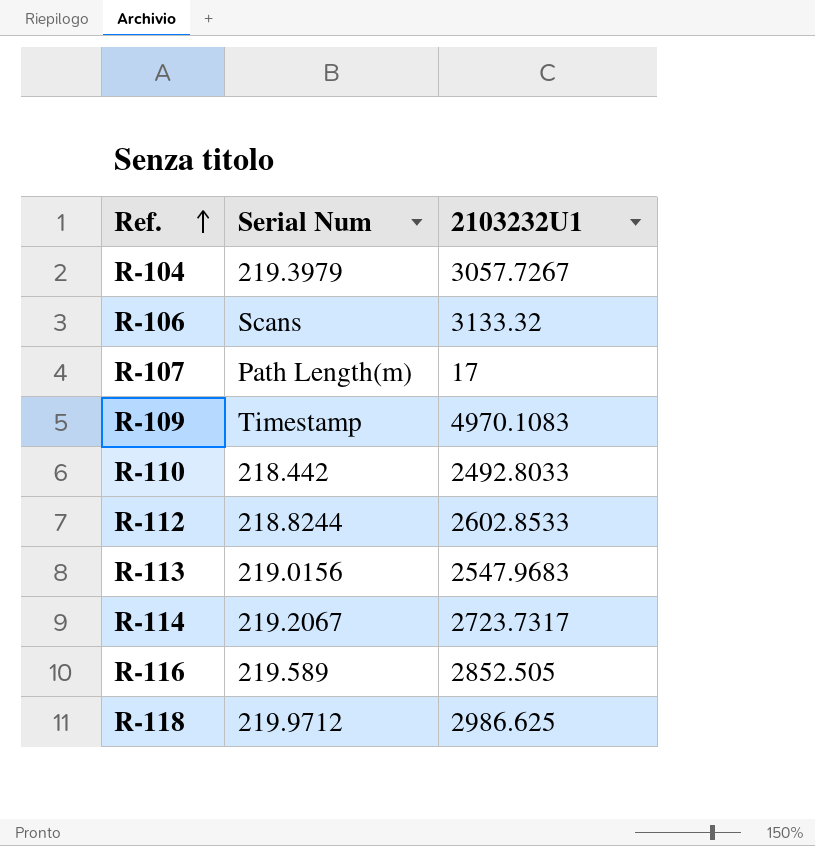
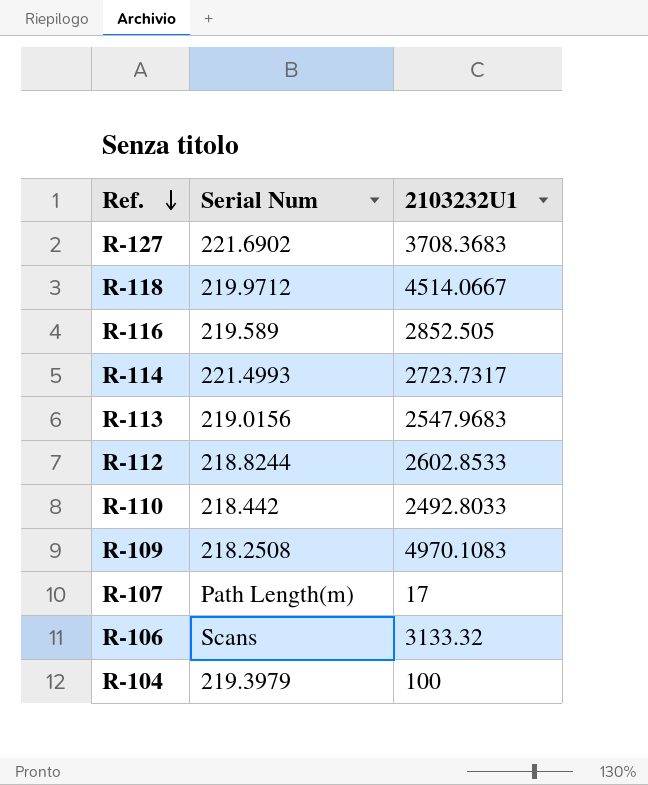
row order: Ref. ascending -> Ref. descending
row R-127: none -> 221.6902 | 3708.3683
R-118 | 2103232U1: 2986.625 -> 4514.0667
R-114 | Serial Num: 219.2067 -> 221.4993
R-109 | Serial Num: Timestamp -> 218.2508
R-104 | 2103232U1: 3057.7267 -> 100

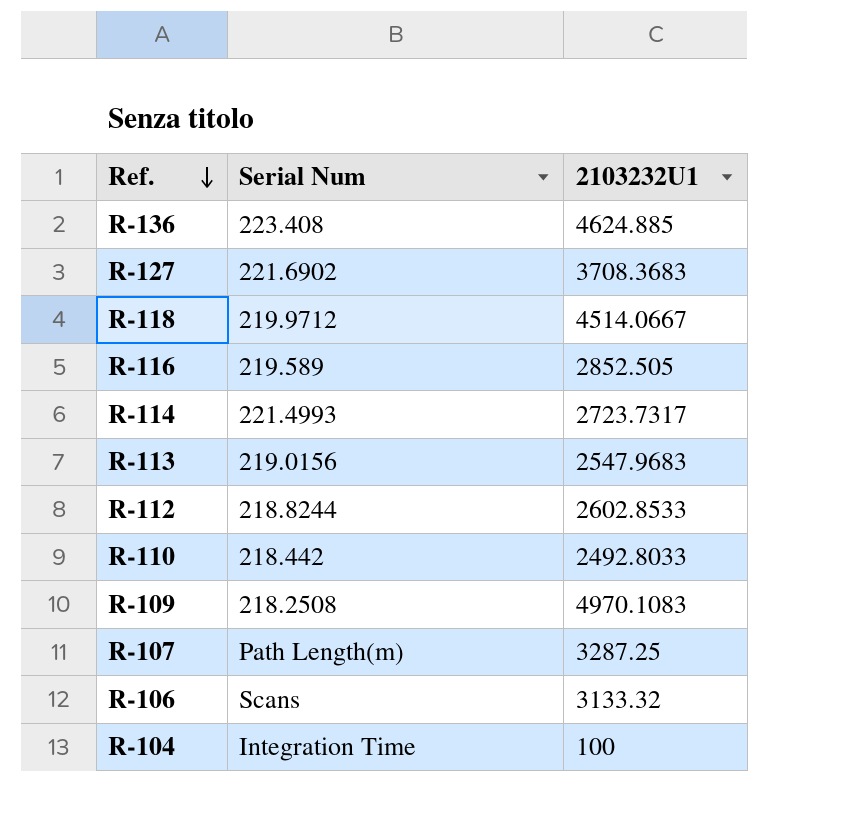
row R-136: none -> 223.408 | 4624.885
R-107 | 2103232U1: 17 -> 3287.25
R-104 | Serial Num: 219.3979 -> Integration Time

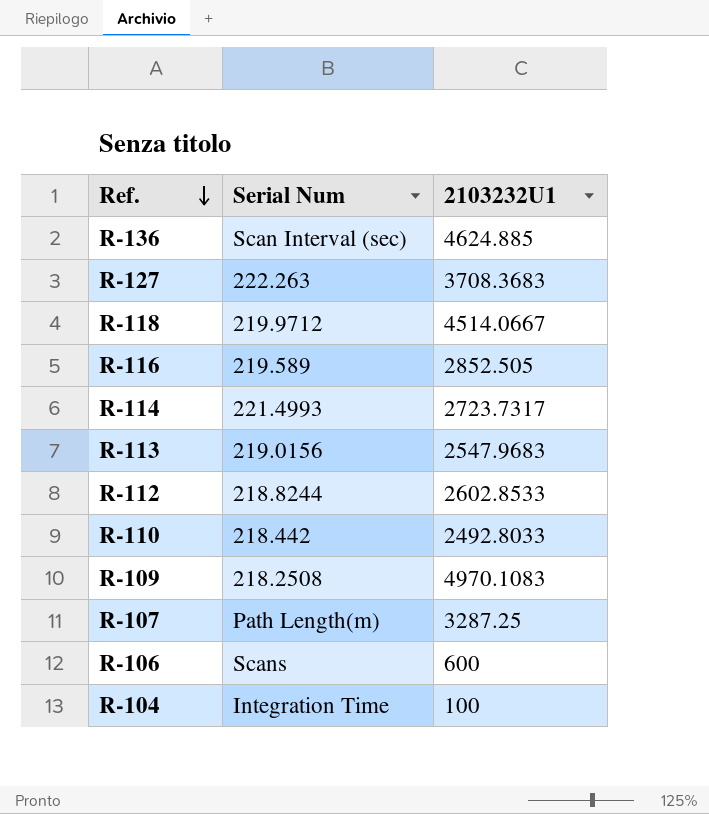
R-136 | Serial Num: 223.408 -> Scan Interval (sec)
R-127 | Serial Num: 221.6902 -> 222.263
R-106 | 2103232U1: 3133.32 -> 600

